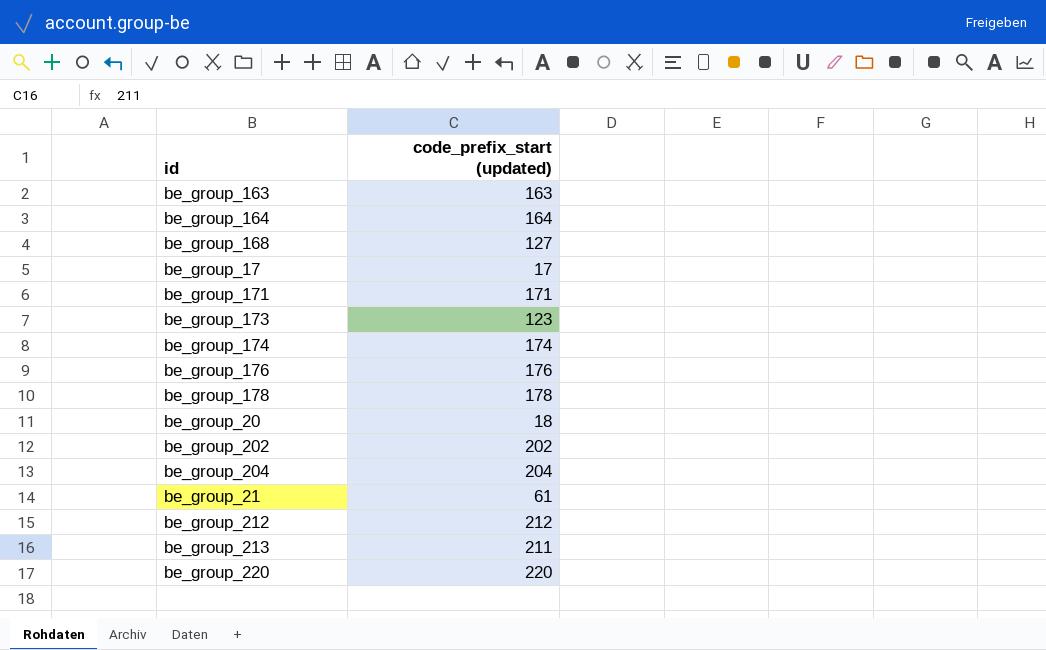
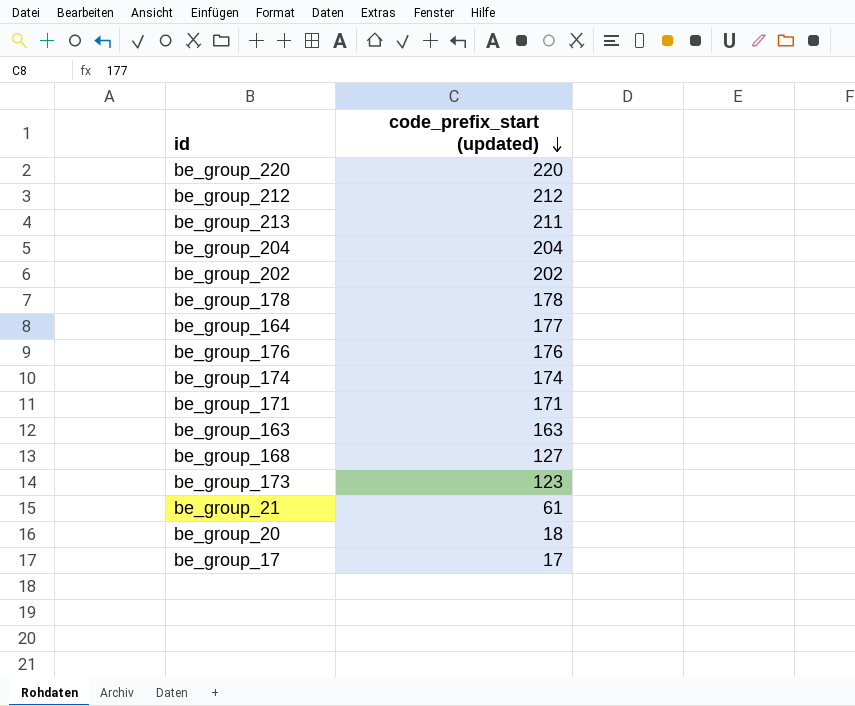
row order: none -> code_prefix_start (updated) descending
be_group_164 | code_prefix_start (updated): 164 -> 177

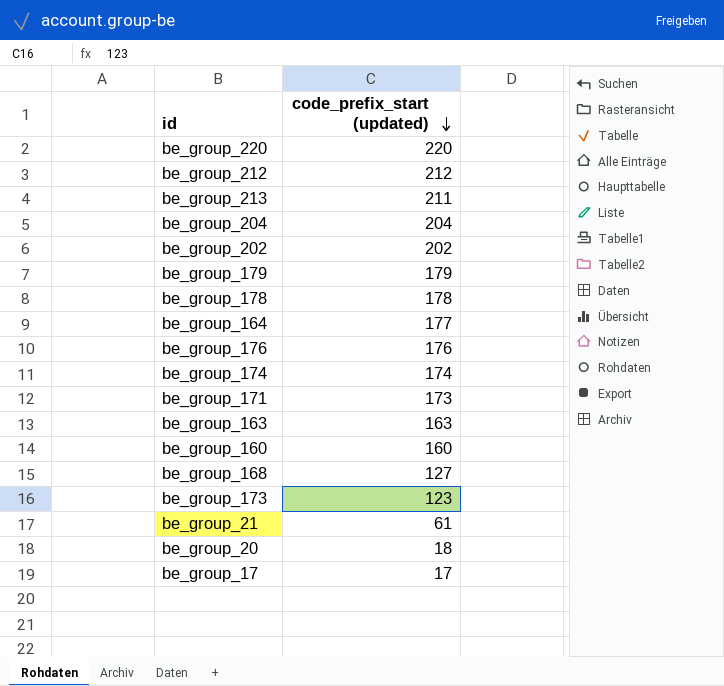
row be_group_179: none -> 179
be_group_171 | code_prefix_start (updated): 171 -> 173
row be_group_160: none -> 160

